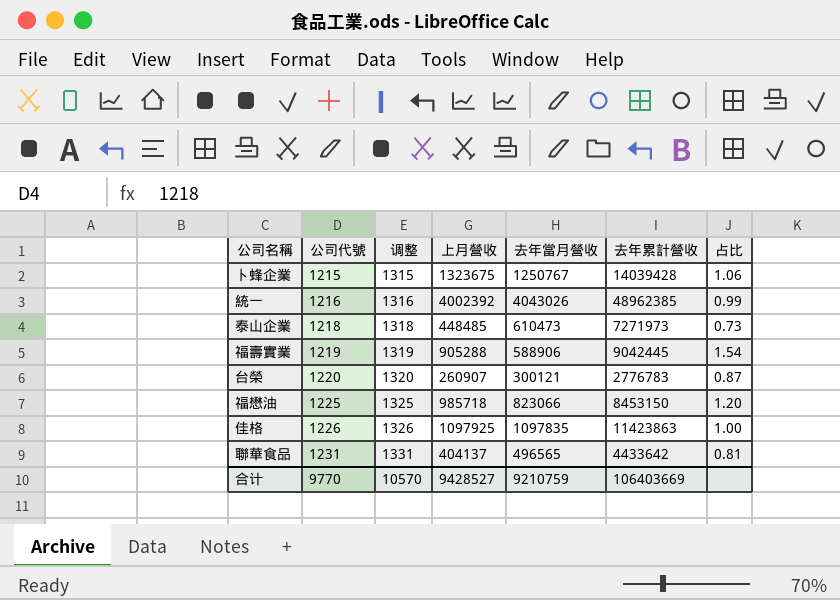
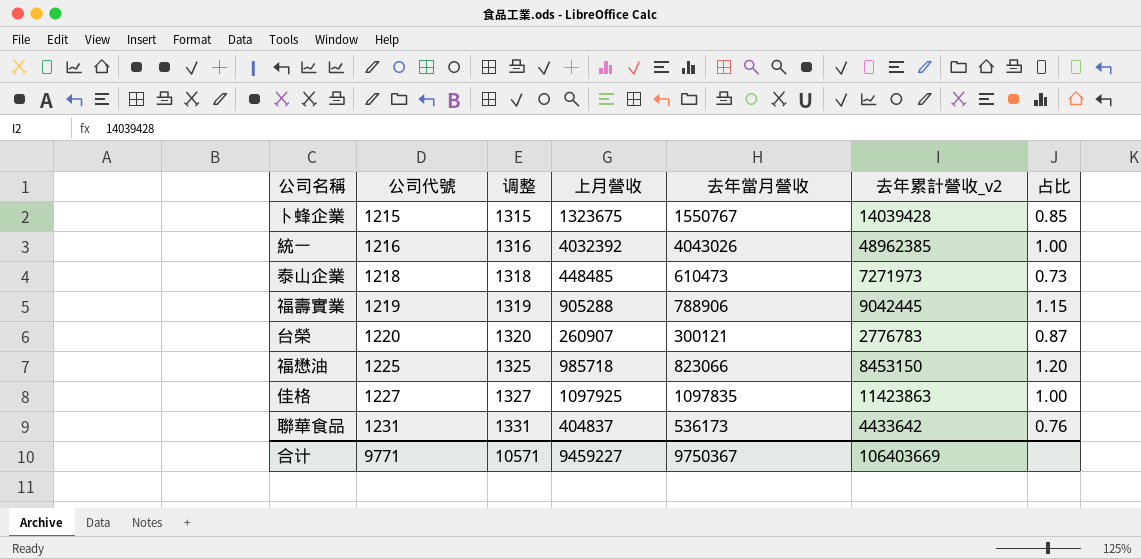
column name: 去年累計營收 -> 去年累計營收_v2
卜蜂企業 | 去年當月營收: 1250767 -> 1550767
卜蜂企業 | 占比: 1.06 -> 0.85
統一 | 上月營收: 4002392 -> 4032392
統一 | 占比: 0.99 -> 1.00
福壽實業 | 去年當月營收: 588906 -> 788906
福壽實業 | 占比: 1.54 -> 1.15
佳格 | 公司代號: 1226 -> 1227
佳格 | 调整: 1326 -> 1327
聯華食品 | 上月營收: 404137 -> 404837
聯華食品 | 去年當月營收: 496565 -> 536173
聯華食品 | 占比: 0.81 -> 0.76
合计 | 公司代號: 9770 -> 9771
合计 | 调整: 10570 -> 10571
合计 | 上月營收: 9428527 -> 9459227
合计 | 去年當月營收: 9210759 -> 9750367

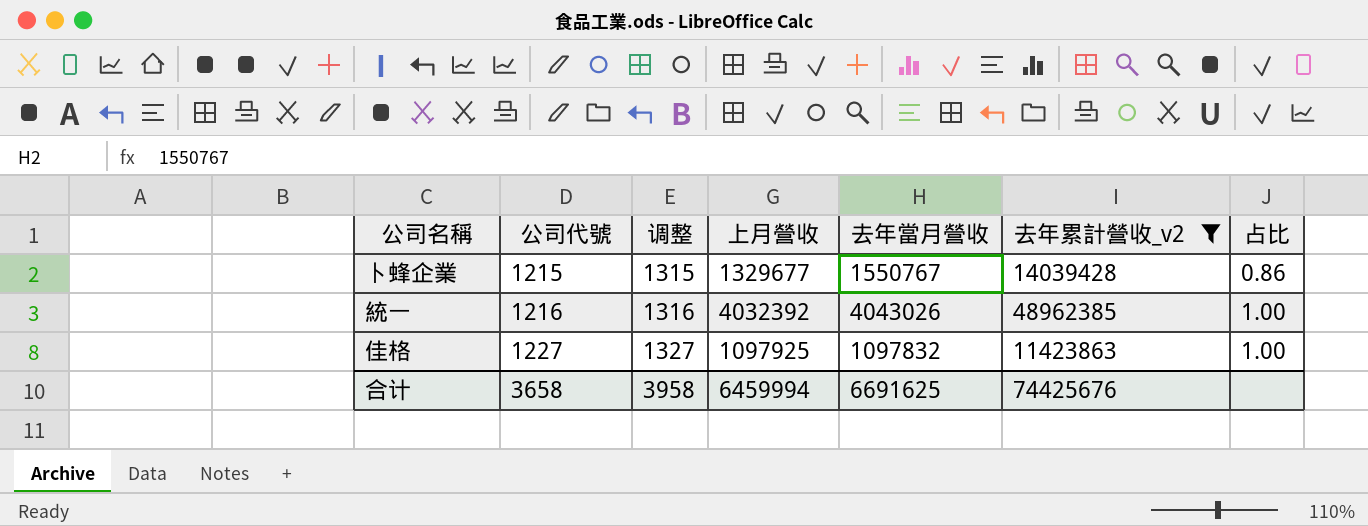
filter: none -> 去年累計營收_v2 >= 11423863
卜蜂企業 | 上月營收: 1323675 -> 1329677
卜蜂企業 | 占比: 0.85 -> 0.86
佳格 | 去年當月營收: 1097835 -> 1097832
合计 | 公司代號: 9771 -> 3658
合计 | 调整: 10571 -> 3958
合计 | 上月營收: 9459227 -> 6459994
合计 | 去年當月營收: 9750367 -> 6691625
合计 | 去年累計營收_v2: 106403669 -> 74425676

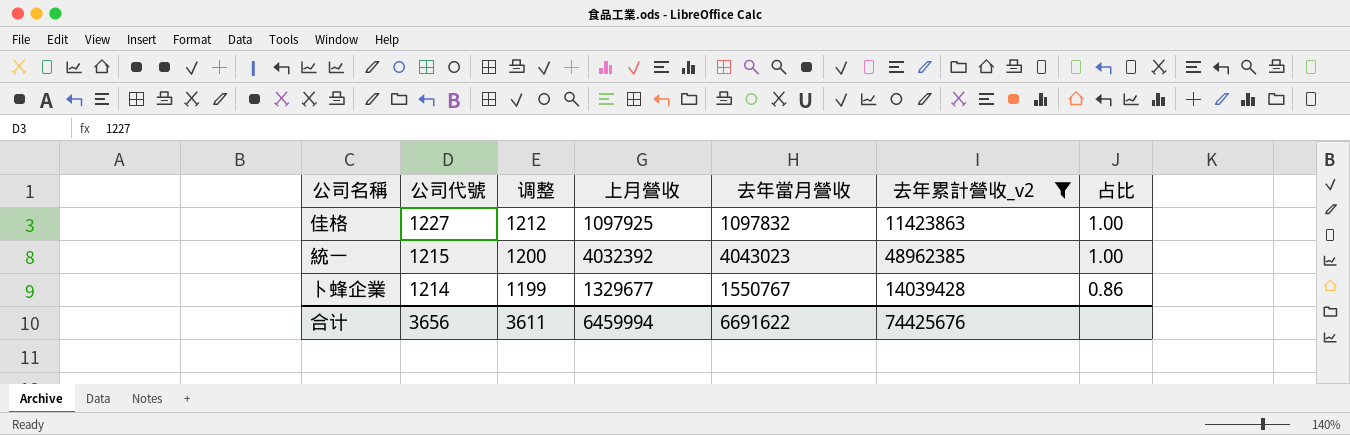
row order: 公司代號 ascending -> 公司代號 descending
column 调整 | formula: [公司代號] + 100 -> [公司代號] - 15
統一 | 公司代號: 1216 -> 1215
統一 | 去年當月營收: 4043026 -> 4043023
卜蜂企業 | 公司代號: 1215 -> 1214
合计 | 公司代號: 3658 -> 3656
合计 | 调整: 3958 -> 3611
合计 | 去年當月營收: 6691625 -> 6691622

